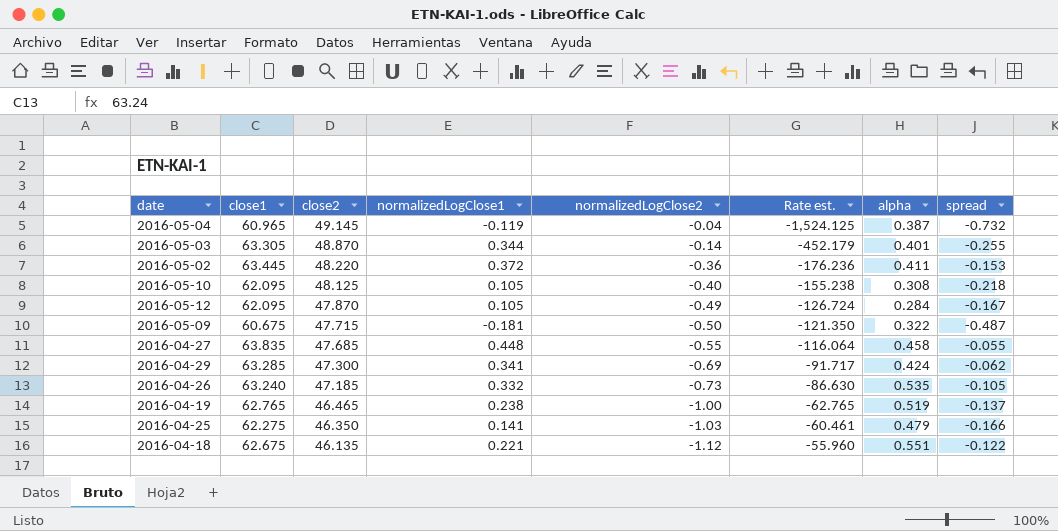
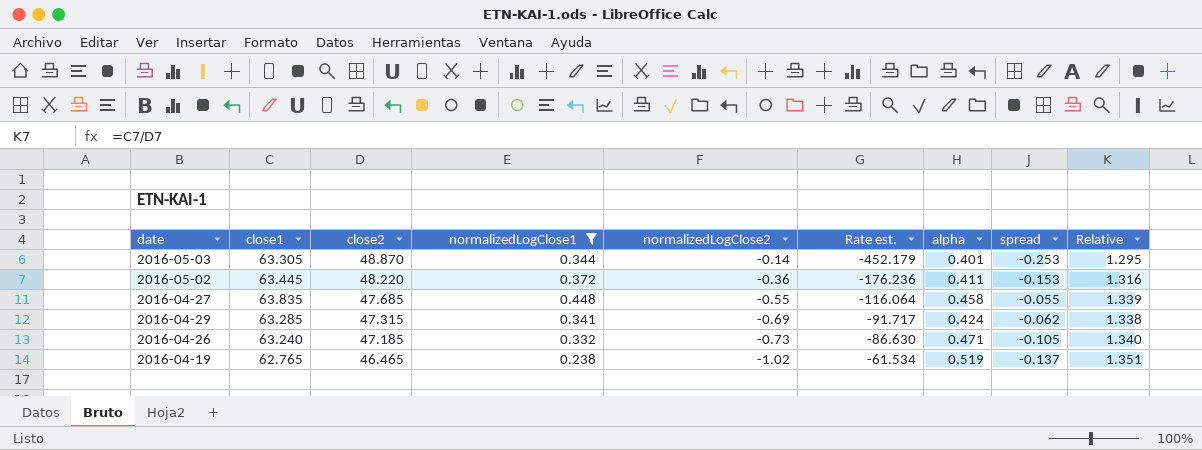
filter: none -> normalizedLogClose1 >= 0.238
column Relative | formula: none -> [close1] / [close2]
2016-05-03 | spread: -0.255 -> -0.253
2016-04-29 | close2: 47.300 -> 47.315
2016-04-26 | alpha: 0.535 -> 0.471
2016-04-19 | normalizedLogClose2: -1.00 -> -1.02
2016-04-19 | Rate est.: -62.765 -> -61.534

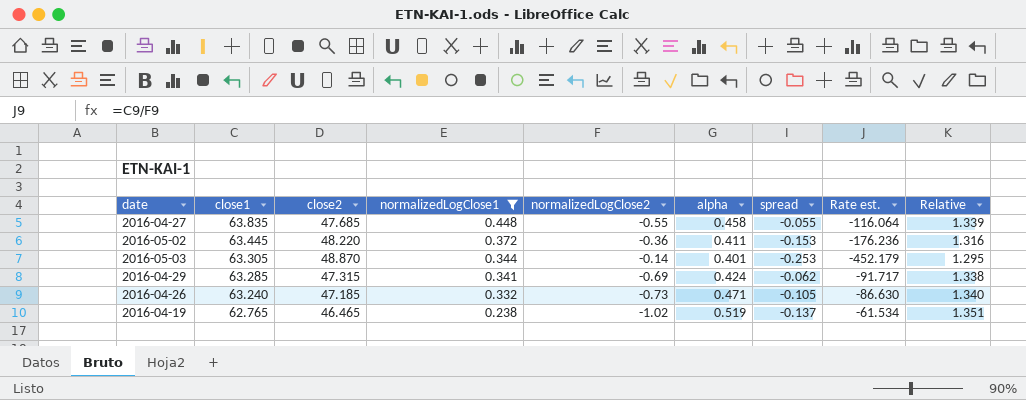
row order: close2 descending -> close1 descending
column Rate est. | position: 6 -> 8

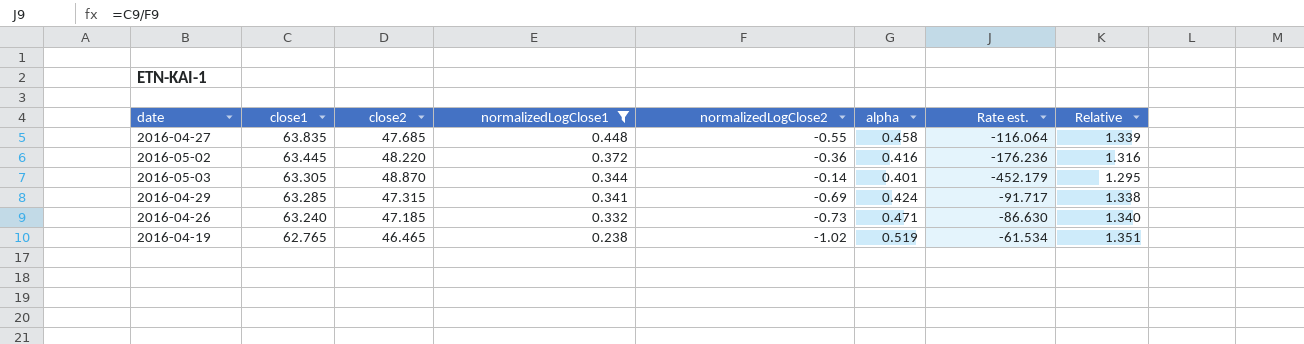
column spread | position: 7 -> none
2016-05-02 | alpha: 0.411 -> 0.416

